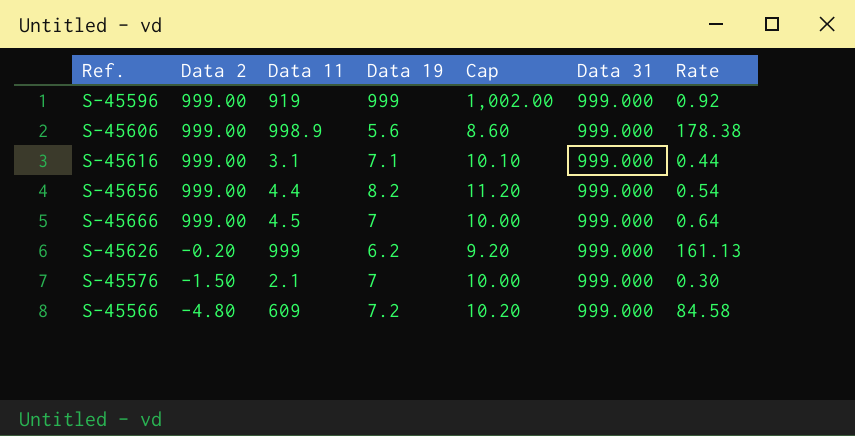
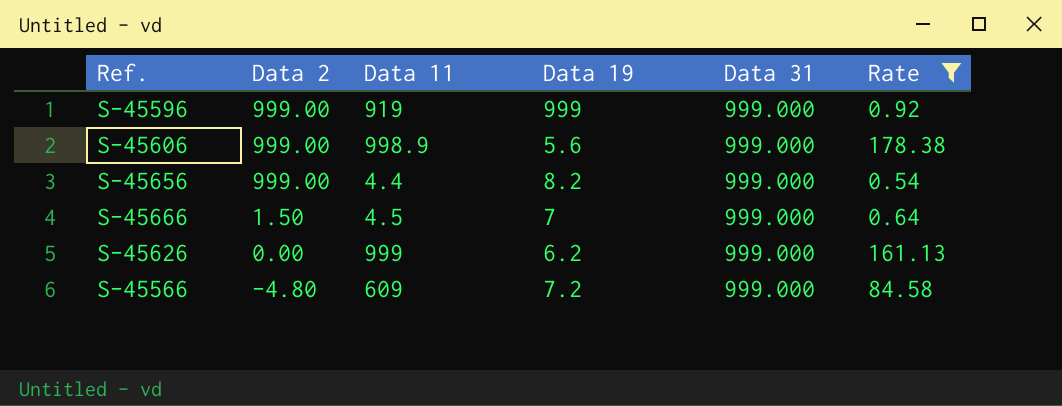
filter: none -> Rate >= 0.54
column Cap | formula: [Data 19] + 3 -> none
S-45666 | Data 2: 999.00 -> 1.50
S-45626 | Data 2: -0.20 -> 0.00

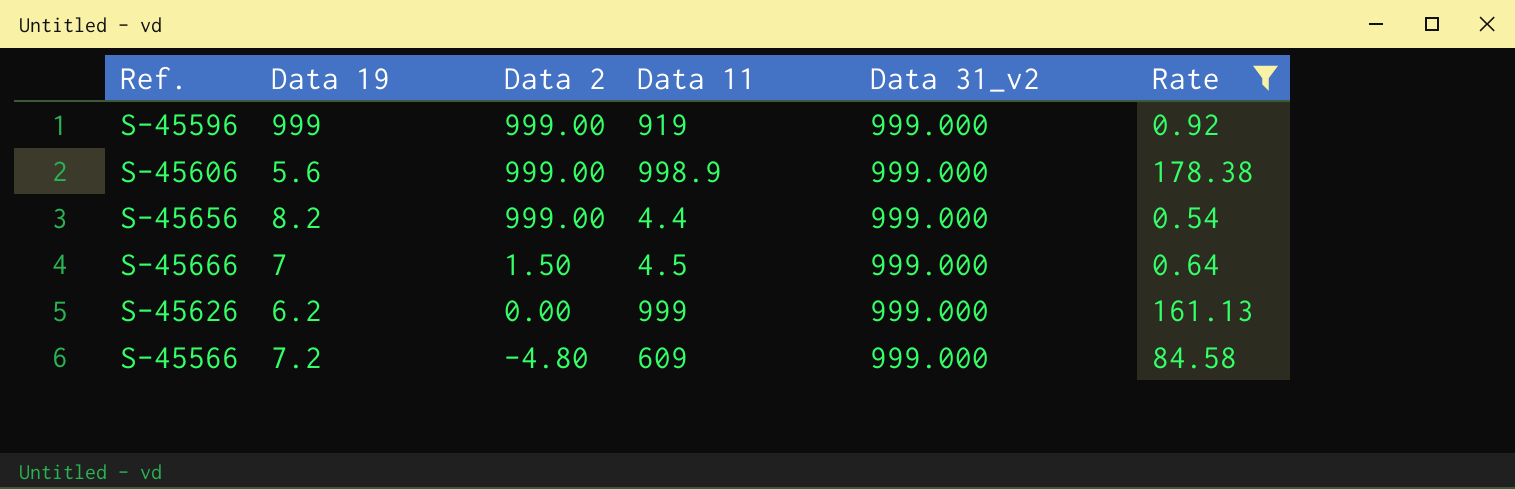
column Data 19 | position: 4 -> 2
column name: Data 31 -> Data 31_v2

